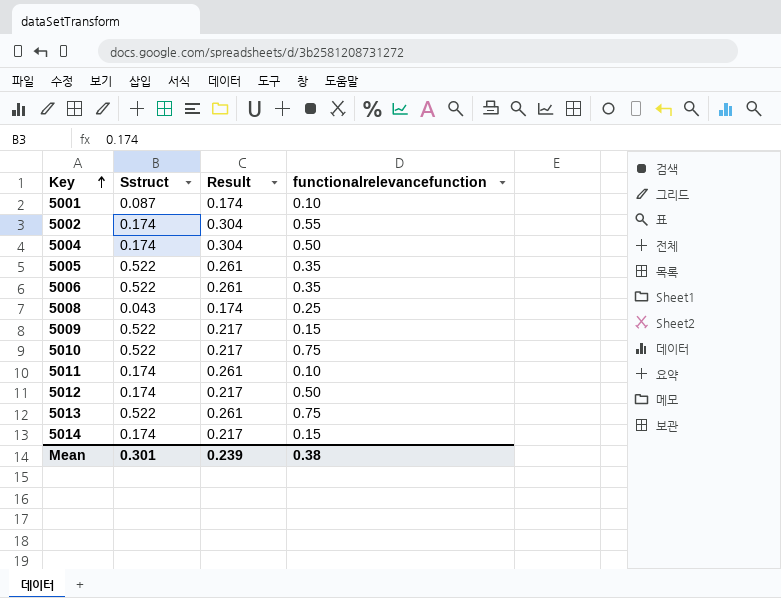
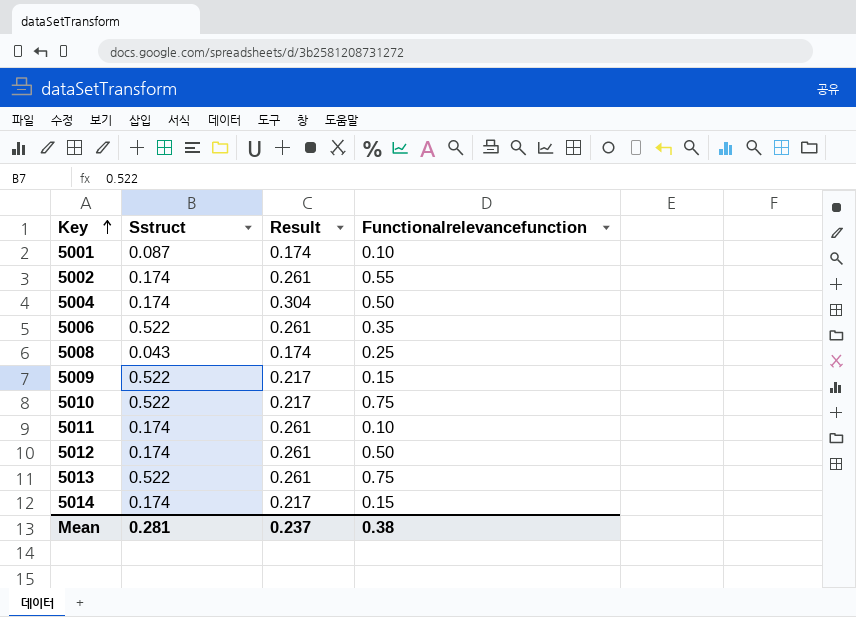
column name: functionalrelevancefunction -> Functionalrelevancefunction
row 5005: 0.522 | 0.261 | 0.35 -> none
5002 | Result: 0.304 -> 0.261
5012 | Result: 0.217 -> 0.261
Mean | Sstruct: 0.301 -> 0.281
Mean | Result: 0.239 -> 0.237

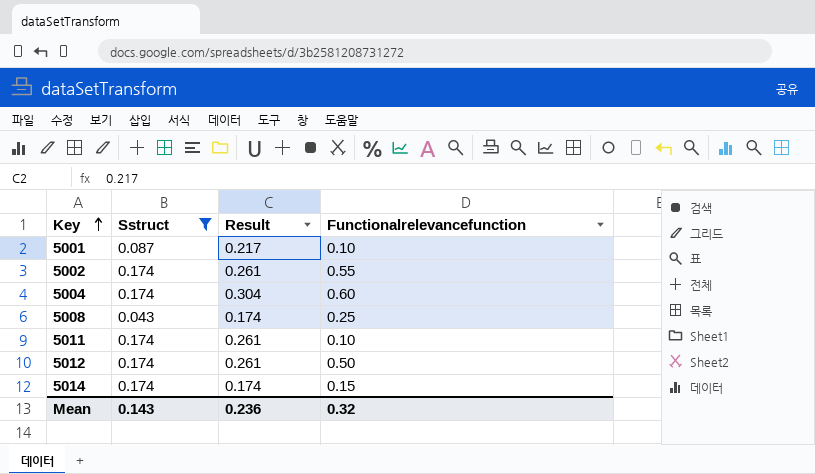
filter: none -> Sstruct != 0.522
5001 | Result: 0.174 -> 0.217
5004 | Functionalrelevancefunction: 0.50 -> 0.60
5014 | Result: 0.217 -> 0.174
Mean | Sstruct: 0.281 -> 0.143
Mean | Result: 0.237 -> 0.236
Mean | Functionalrelevancefunction: 0.38 -> 0.32

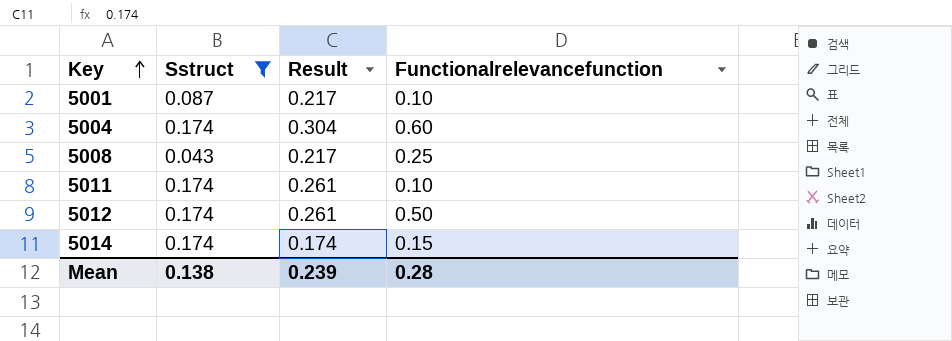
row 5002: 0.174 | 0.261 | 0.55 -> none
5008 | Result: 0.174 -> 0.217
Mean | Sstruct: 0.143 -> 0.138
Mean | Result: 0.236 -> 0.239
Mean | Functionalrelevancefunction: 0.32 -> 0.28

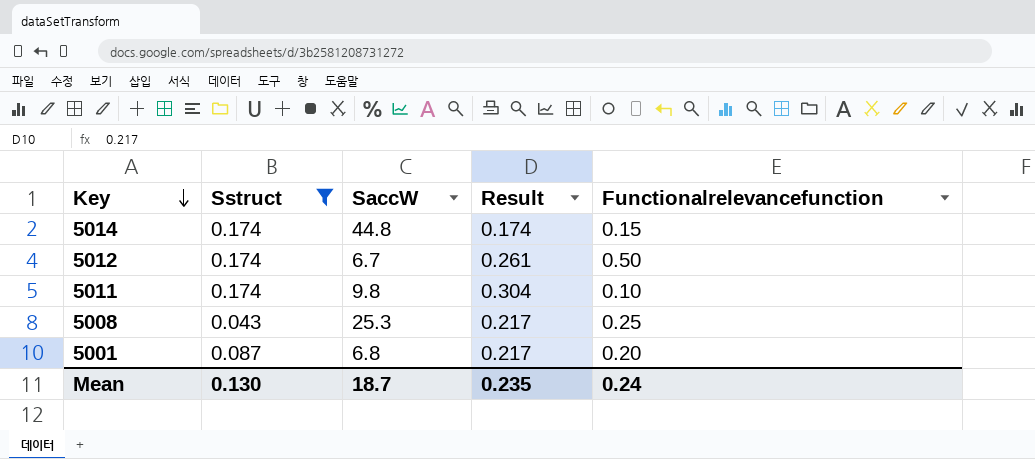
row order: Key ascending -> Key descending
column SaccW | position: none -> 3
row 5004: 0.174 | 0.304 | 0.60 -> none
5011 | Result: 0.261 -> 0.304
5001 | Functionalrelevancefunction: 0.10 -> 0.20
Mean | Sstruct: 0.138 -> 0.130
Mean | Result: 0.239 -> 0.235
Mean | Functionalrelevancefunction: 0.28 -> 0.24

